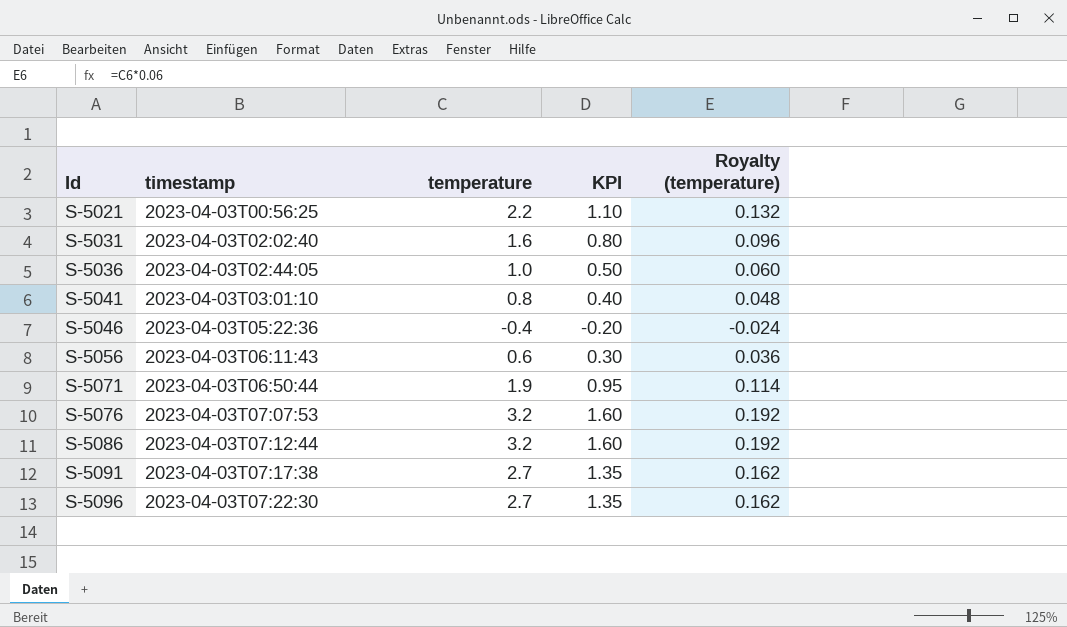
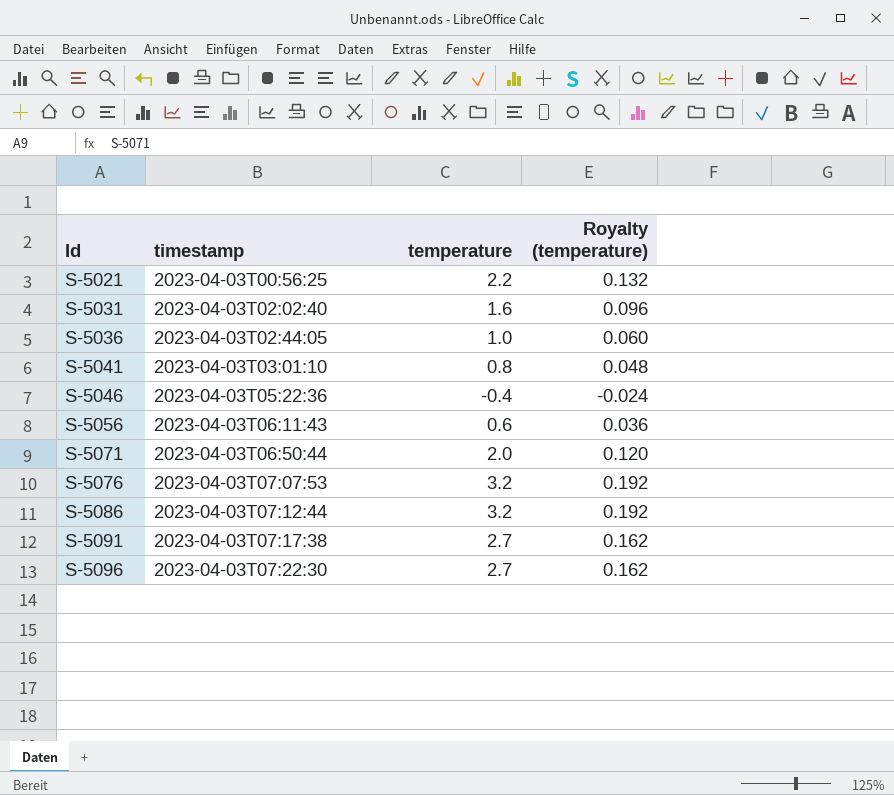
column KPI | formula: [temperature] * 0.5 -> none
S-5071 | temperature: 1.9 -> 2.0
S-5071 | Royalty (temperature): 0.114 -> 0.120

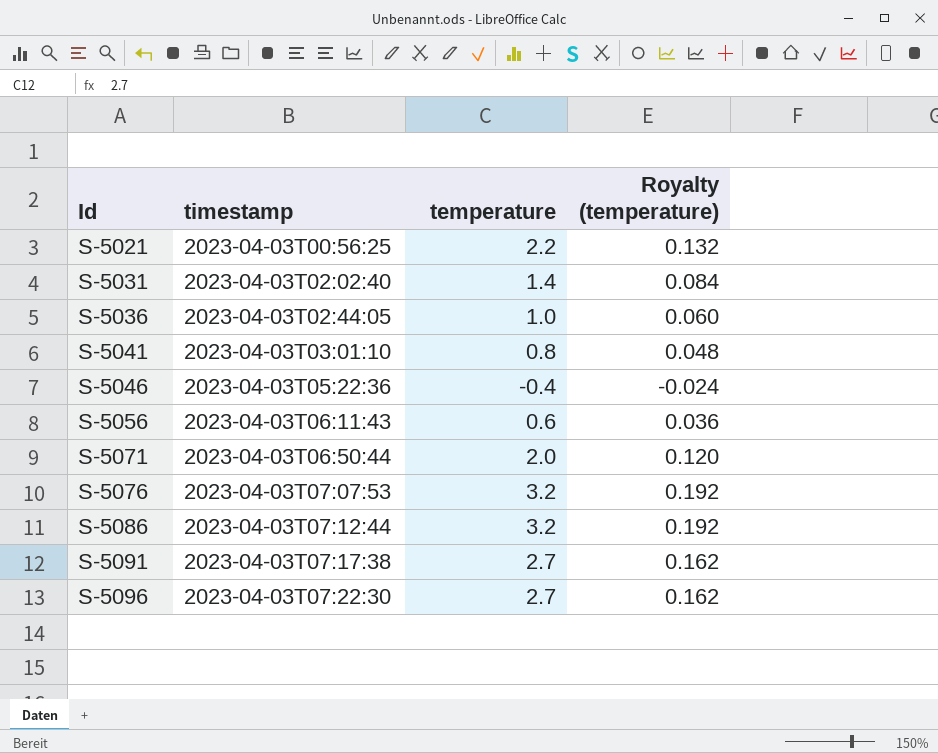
S-5031 | temperature: 1.6 -> 1.4
S-5031 | Royalty (temperature): 0.096 -> 0.084

